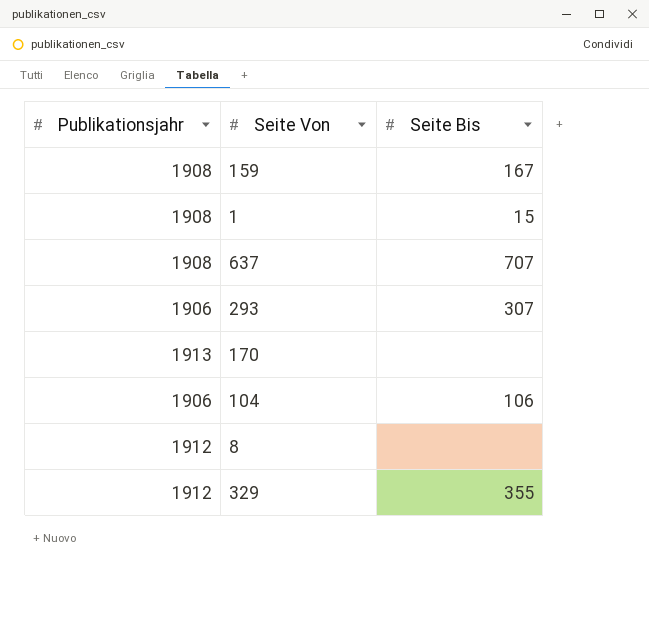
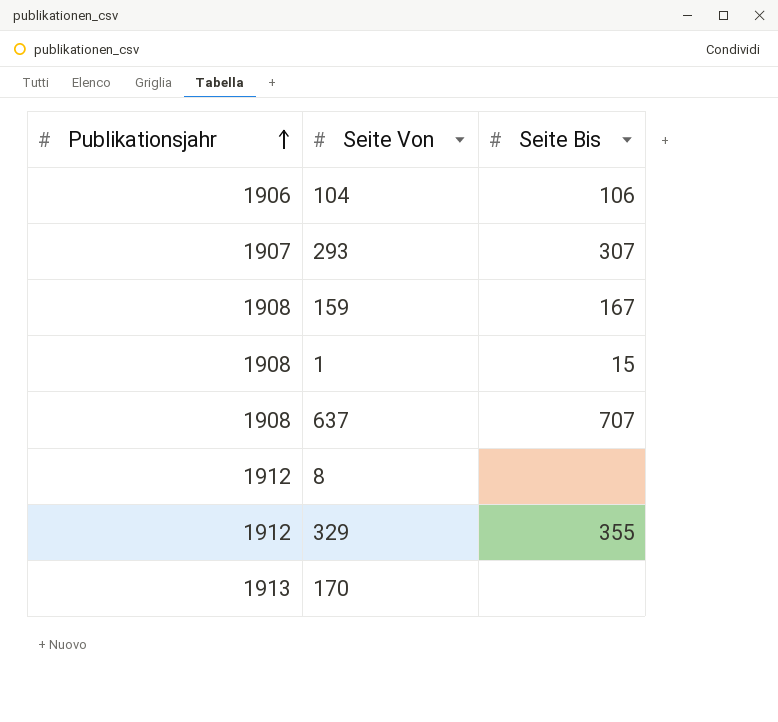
row order: none -> Publikationsjahr ascending
293 | Publikationsjahr: 1906 -> 1907

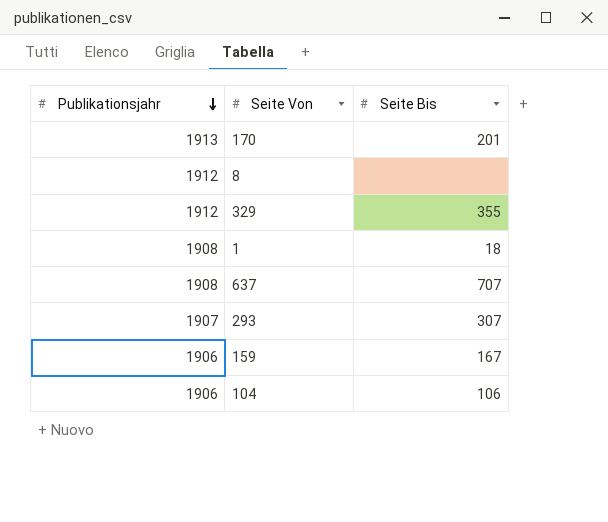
row order: Publikationsjahr ascending -> Publikationsjahr descending
170 | Seite Bis: none -> 201
1 | Seite Bis: 15 -> 18
159 | Publikationsjahr: 1908 -> 1906

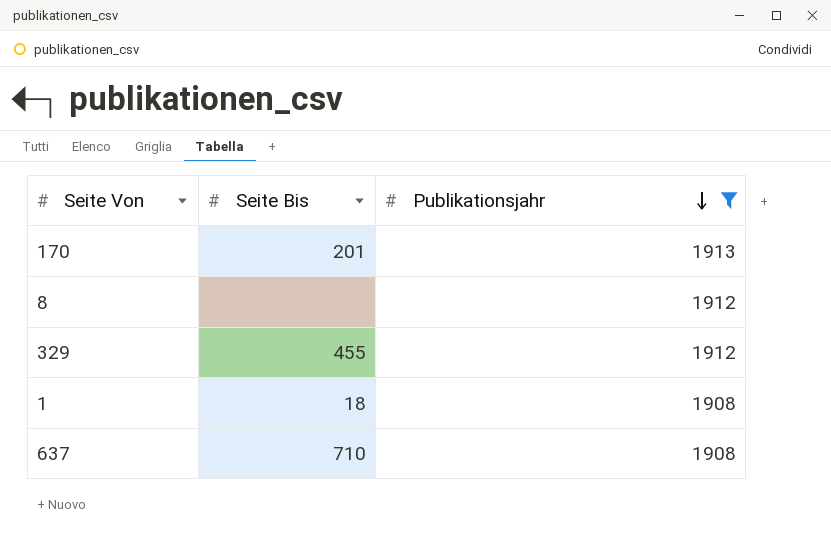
filter: none -> Publikationsjahr >= 1908
column Publikationsjahr | position: 1 -> 3
329 | Seite Bis: 355 -> 455
637 | Seite Bis: 707 -> 710

